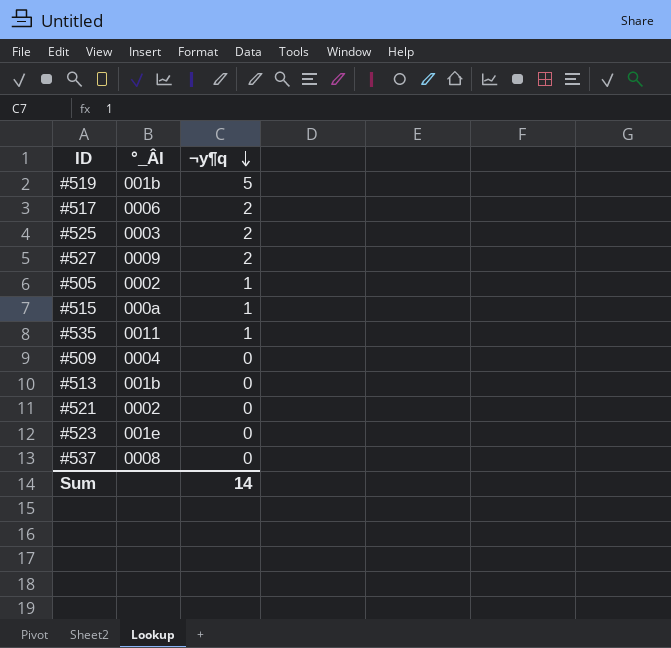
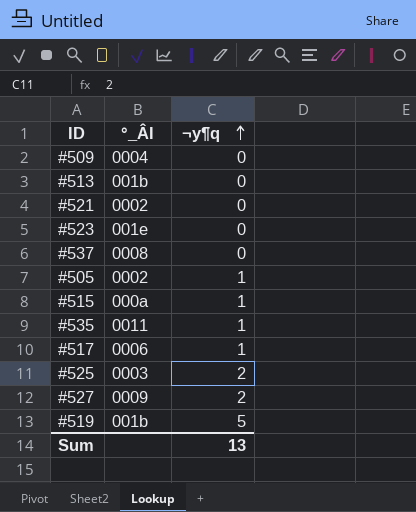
row order: ¬y¶q descending -> ¬y¶q ascending
#517 | ¬y¶q: 2 -> 1
Sum | ¬y¶q: 14 -> 13

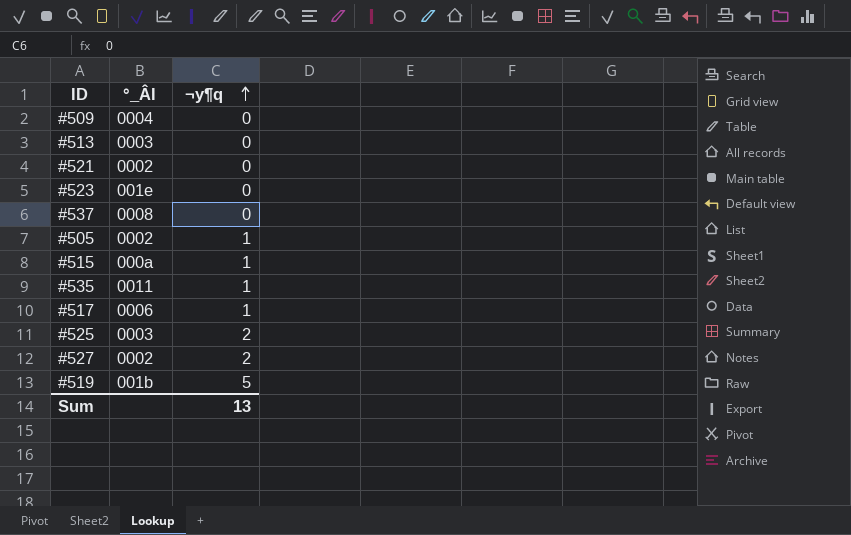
#513 | °_ÂI: 001b -> 0003
#527 | °_ÂI: 0009 -> 0002

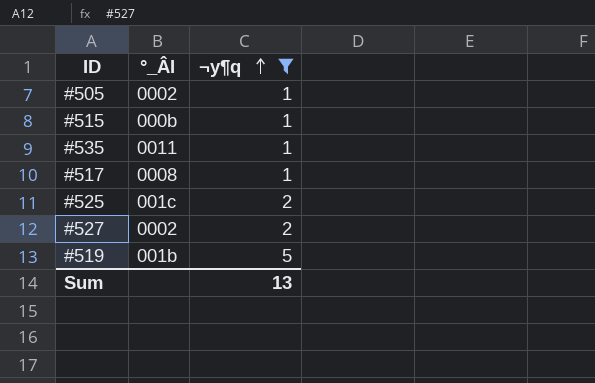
filter: none -> ¬y¶q != 0
#515 | °_ÂI: 000a -> 000b
#517 | °_ÂI: 0006 -> 0008
#525 | °_ÂI: 0003 -> 001c

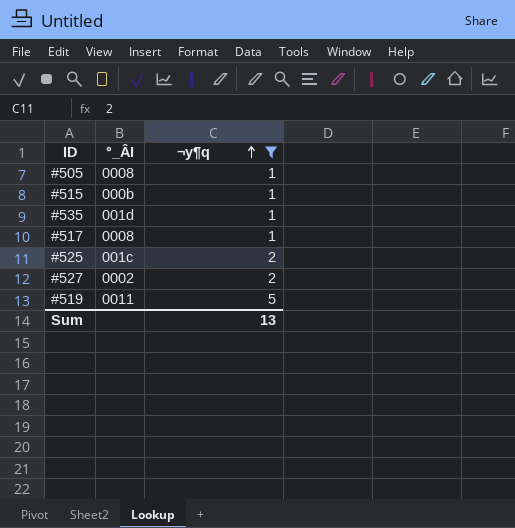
#505 | °_ÂI: 0002 -> 0008
#535 | °_ÂI: 0011 -> 001d
#519 | °_ÂI: 001b -> 0011

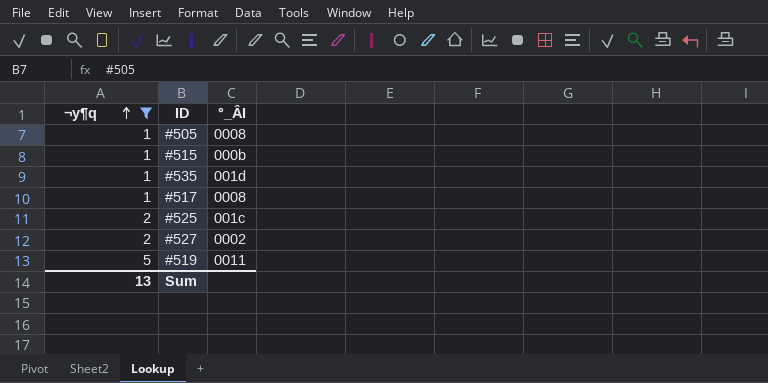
column ¬y¶q | position: 3 -> 1

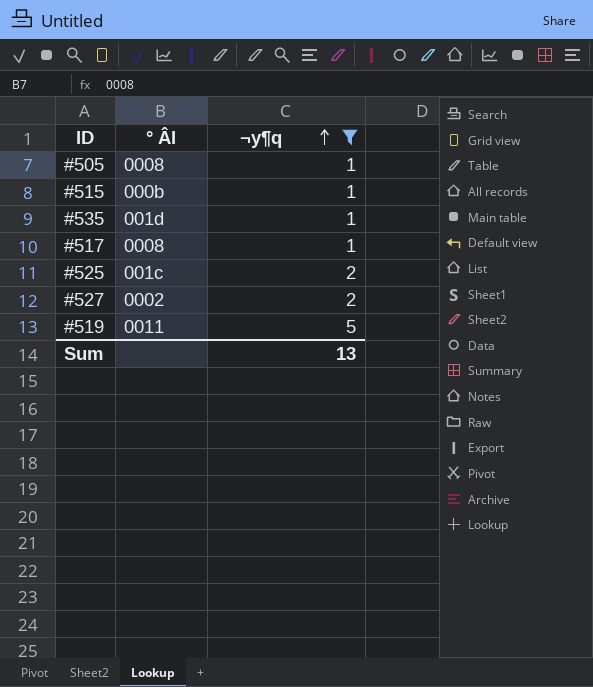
column name: °_ÂI -> ° ÂI
column ¬y¶q | position: 1 -> 3

